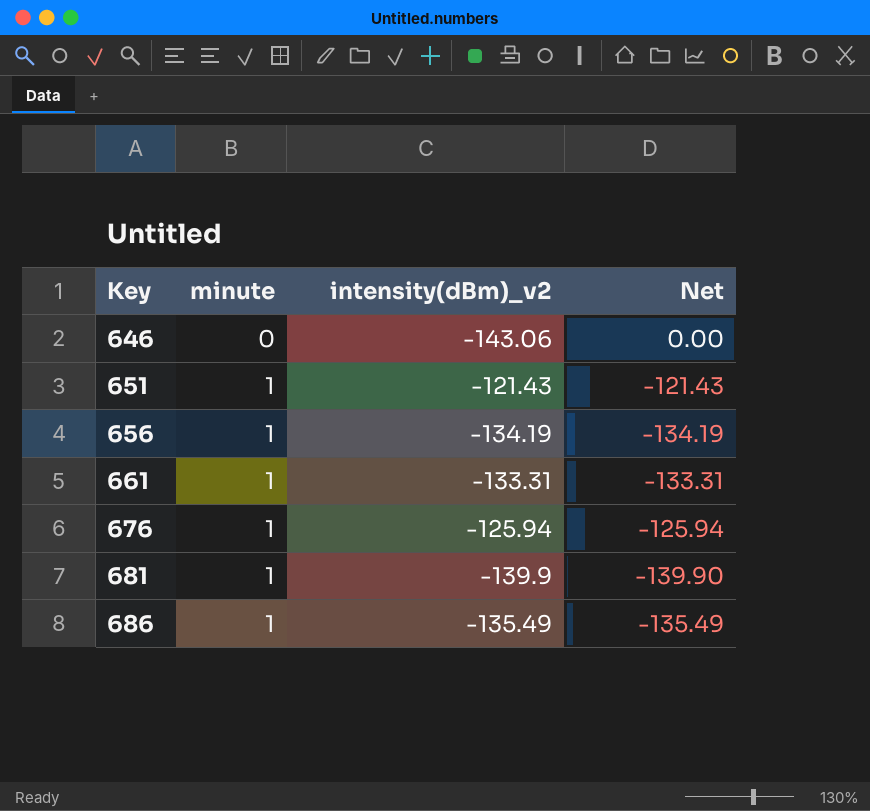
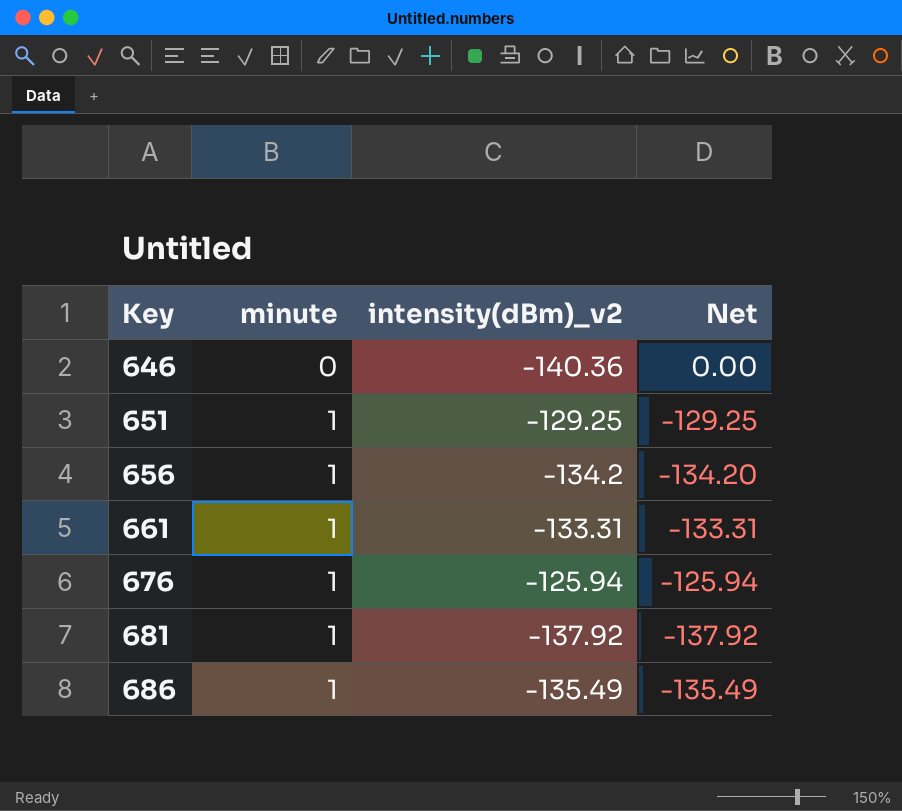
646 | intensity(dBm)_v2: -143.06 -> -140.36
651 | intensity(dBm)_v2: -121.43 -> -129.25
651 | Net: -121.43 -> -129.25
656 | intensity(dBm)_v2: -134.19 -> -134.2
656 | Net: -134.19 -> -134.20
681 | intensity(dBm)_v2: -139.9 -> -137.92
681 | Net: -139.90 -> -137.92

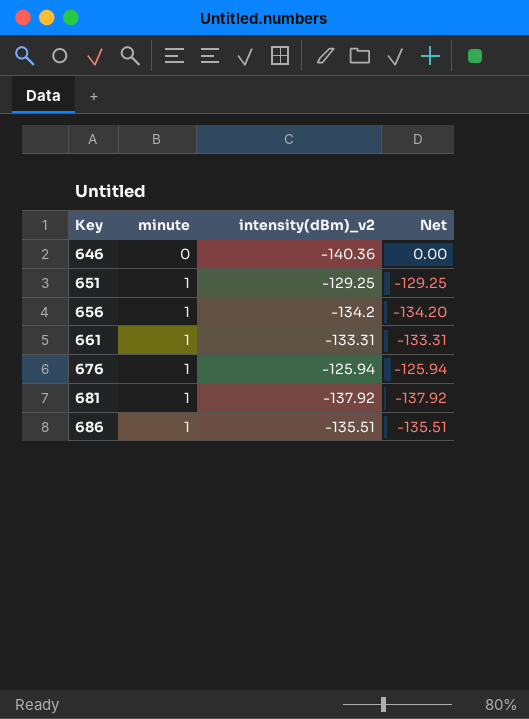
686 | intensity(dBm)_v2: -135.49 -> -135.51
686 | Net: -135.49 -> -135.51

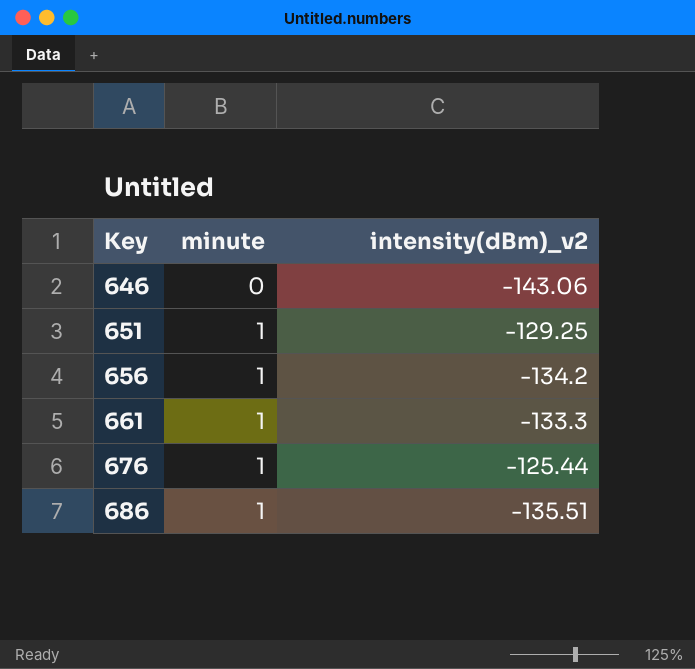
column Net | formula: [minute] * [intensity(dBm)_v2] -> none
row 681: 1 | -137.92 | -137.92 -> none
646 | intensity(dBm)_v2: -140.36 -> -143.06
661 | intensity(dBm)_v2: -133.31 -> -133.3
676 | intensity(dBm)_v2: -125.94 -> -125.44

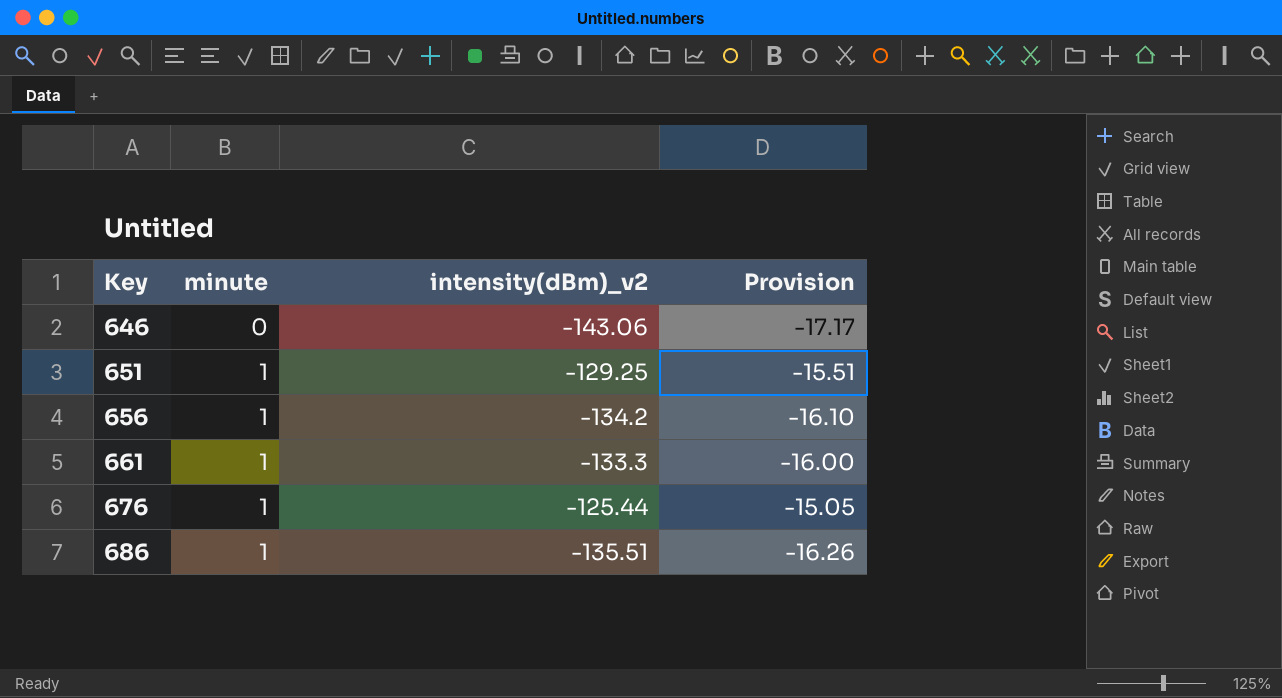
column Provision | formula: none -> [intensity(dBm)_v2] * 0.12

